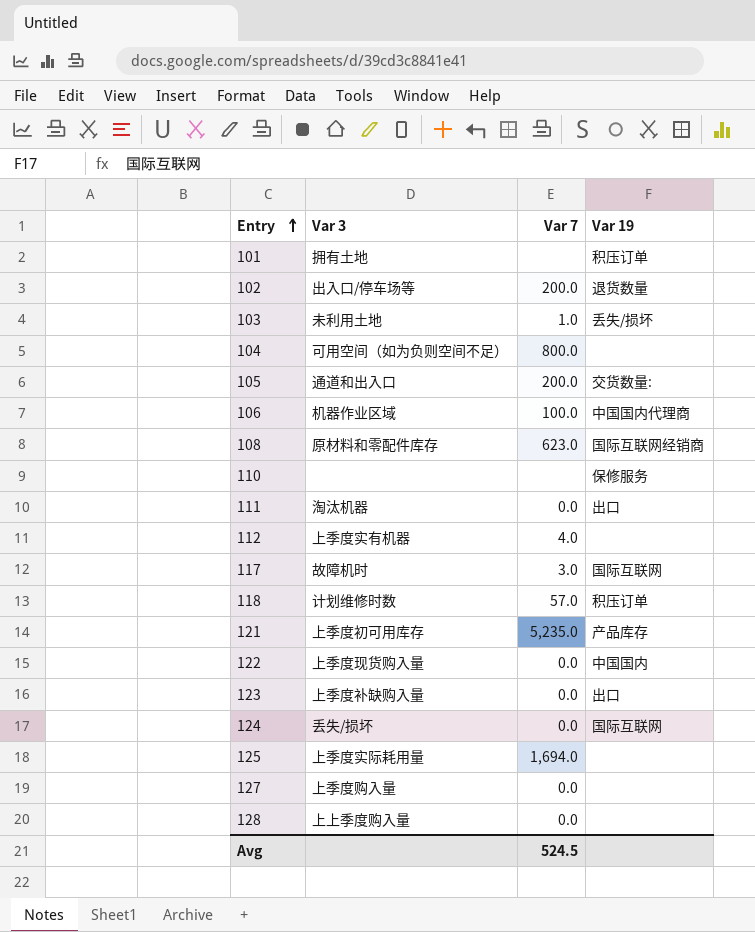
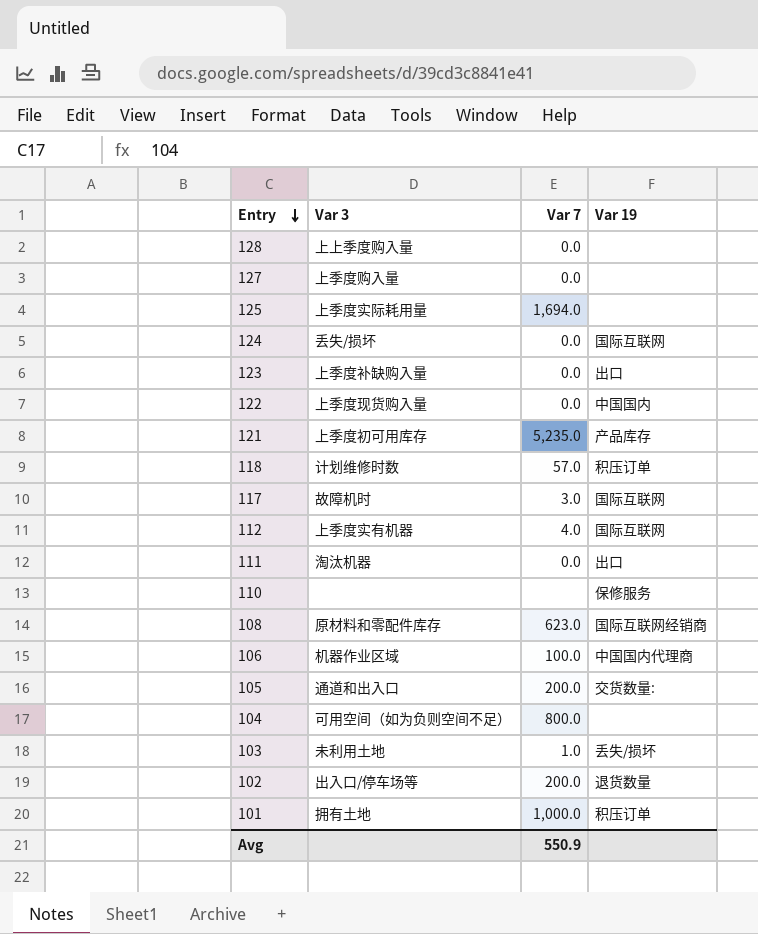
row order: Entry ascending -> Entry descending
112 | Var 19: none -> 国际互联网
101 | Var 7: none -> 1,000.0
Avg | Var 7: 524.5 -> 550.9

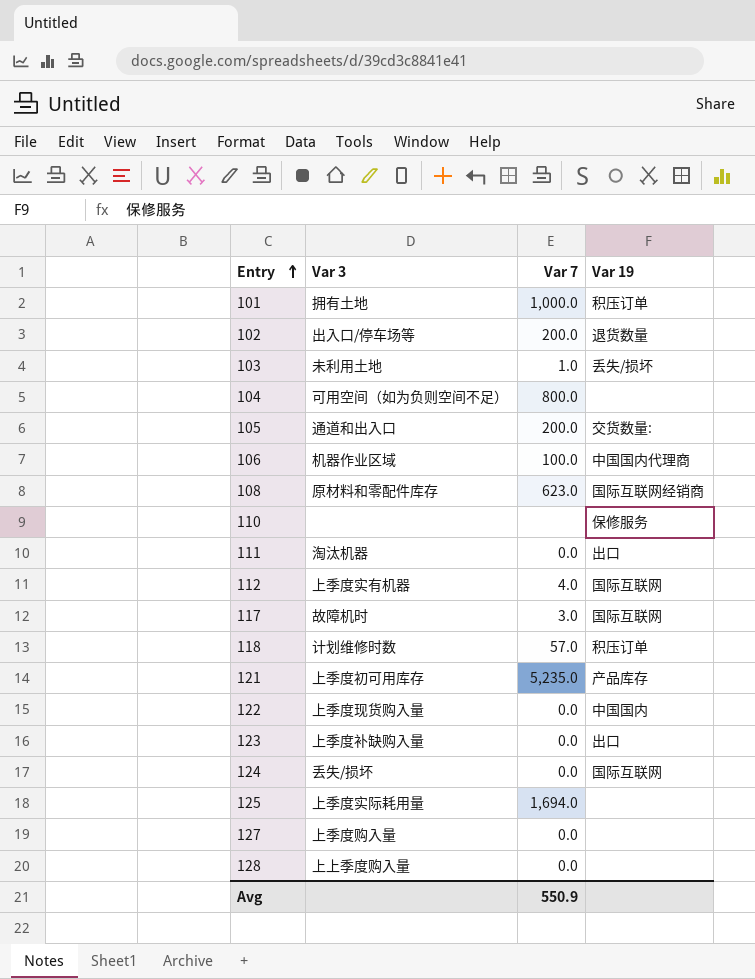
row order: Entry descending -> Entry ascending

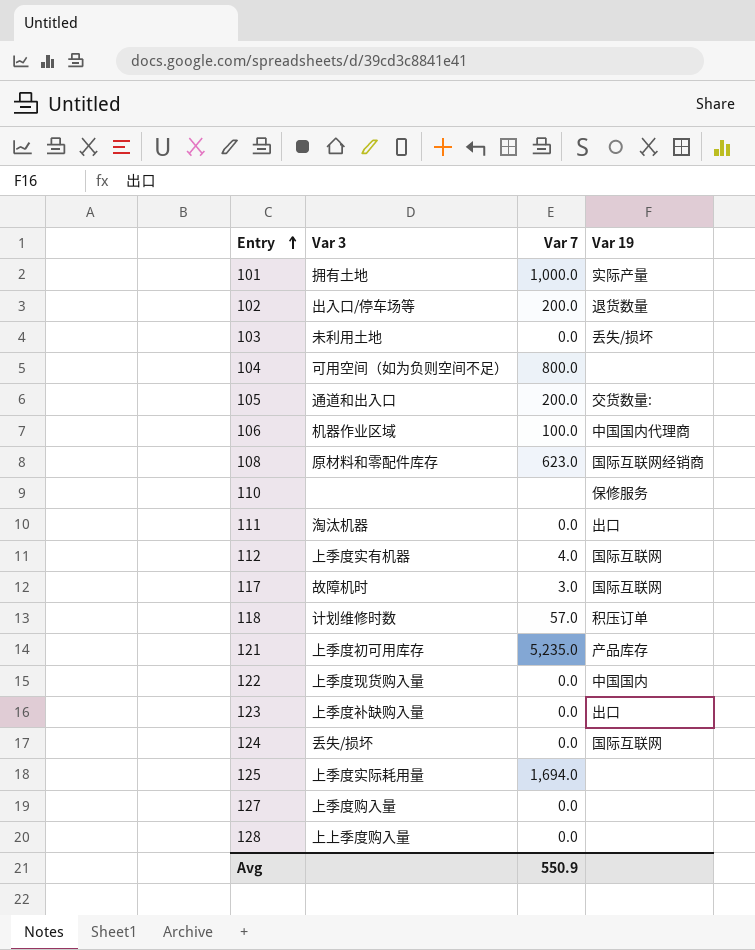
101 | Var 19: 积压订单 -> 实际产量
103 | Var 7: 1.0 -> 0.0

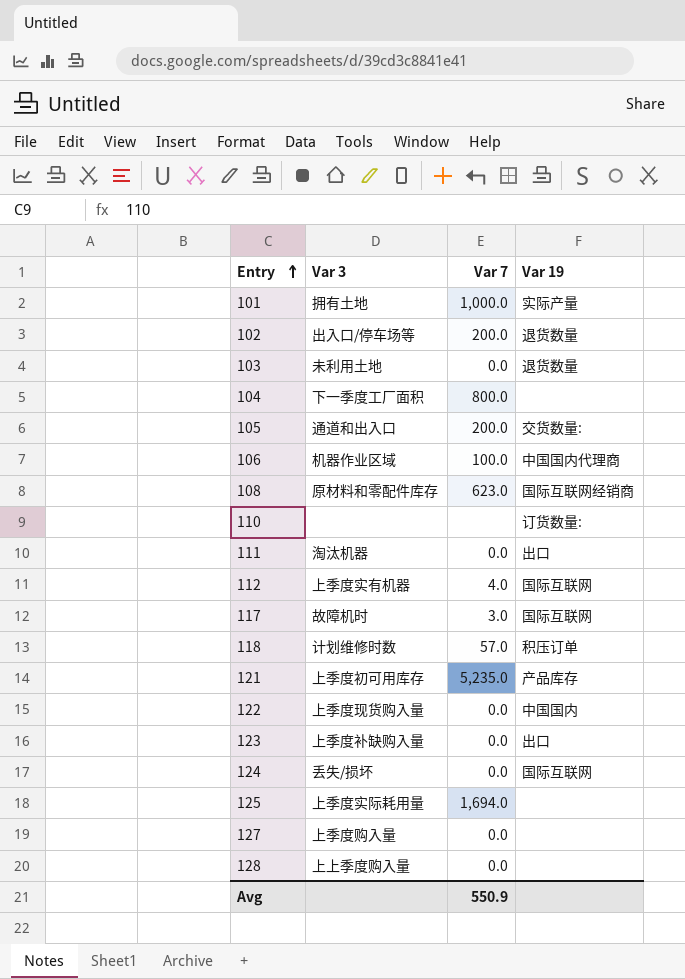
103 | Var 19: 丢失/损坏 -> 退货数量
104 | Var 3: 可用空间（如为负则空间不足） -> 下一季度工厂面积
110 | Var 19: 保修服务 -> 订货数量:

